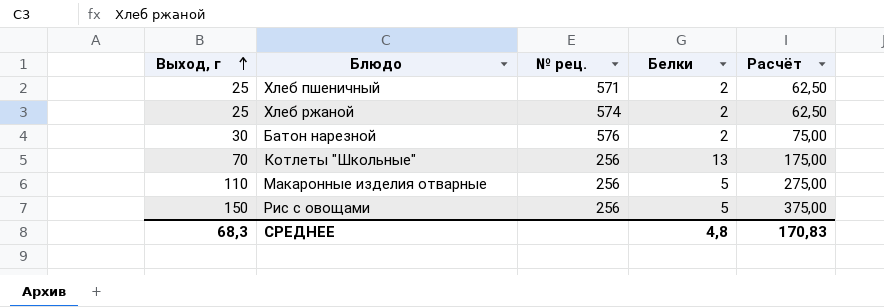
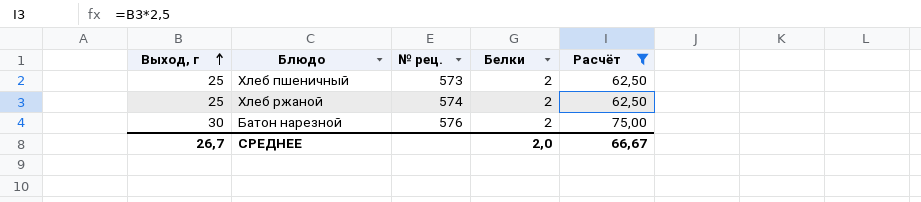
filter: none -> Расчёт <= 75,00
Хлеб пшеничный | № рец.: 571 -> 573
СРЕДНЕЕ | Выход, г: 68,3 -> 26,7
СРЕДНЕЕ | Белки: 4,8 -> 2,0
СРЕДНЕЕ | Расчёт: 170,83 -> 66,67

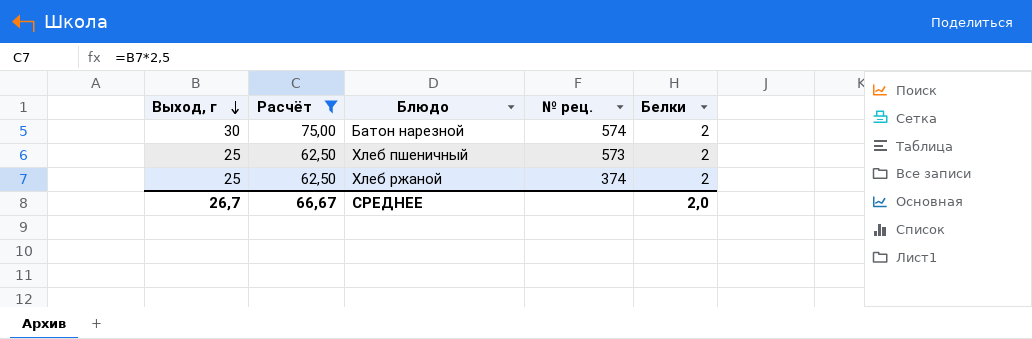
row order: Выход, г ascending -> Выход, г descending
column Расчёт | position: 5 -> 2
Батон нарезной | № рец.: 576 -> 574
Хлеб ржаной | № рец.: 574 -> 374

